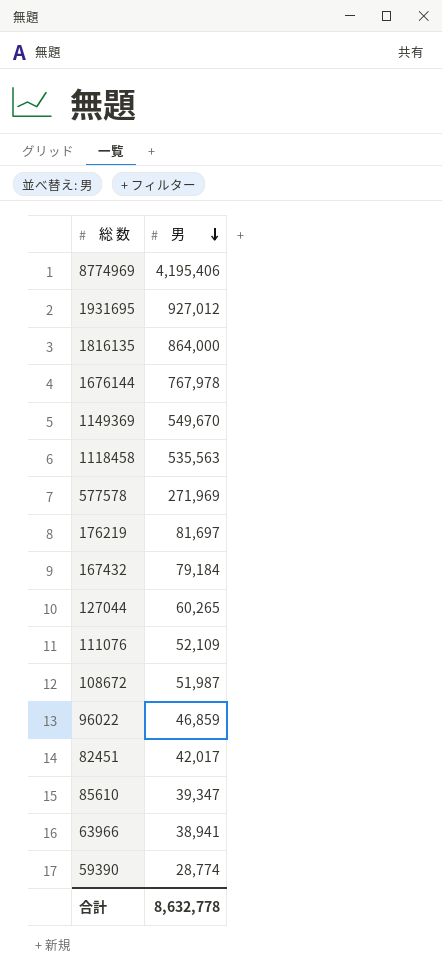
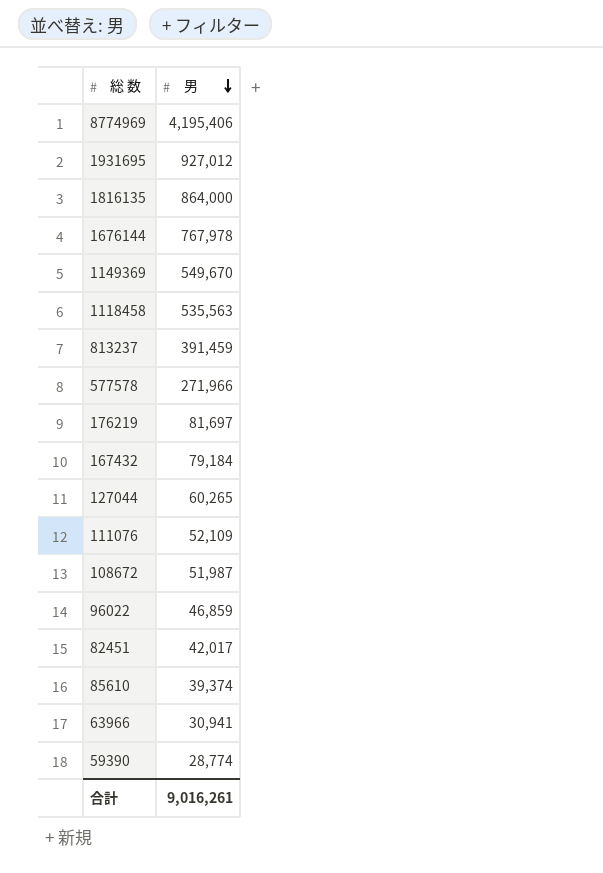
row 813237: none -> 391,459
577578 | 男: 271,969 -> 271,966
85610 | 男: 39,347 -> 39,374
63966 | 男: 38,941 -> 30,941
合計 | 男: 8,632,778 -> 9,016,261

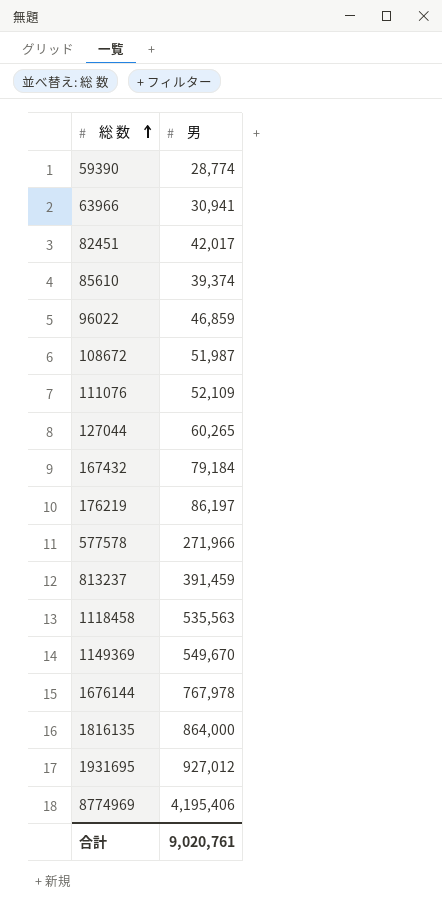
row order: 男 descending -> 総 数 ascending
176219 | 男: 81,697 -> 86,197
合計 | 男: 9,016,261 -> 9,020,761

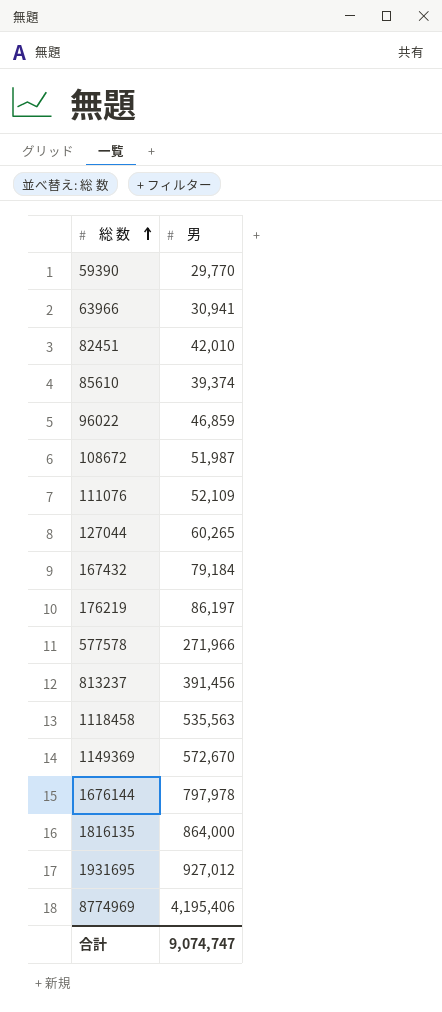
59390 | 男: 28,774 -> 29,770
82451 | 男: 42,017 -> 42,010
813237 | 男: 391,459 -> 391,456
1149369 | 男: 549,670 -> 572,670
1676144 | 男: 767,978 -> 797,978
合計 | 男: 9,020,761 -> 9,074,747

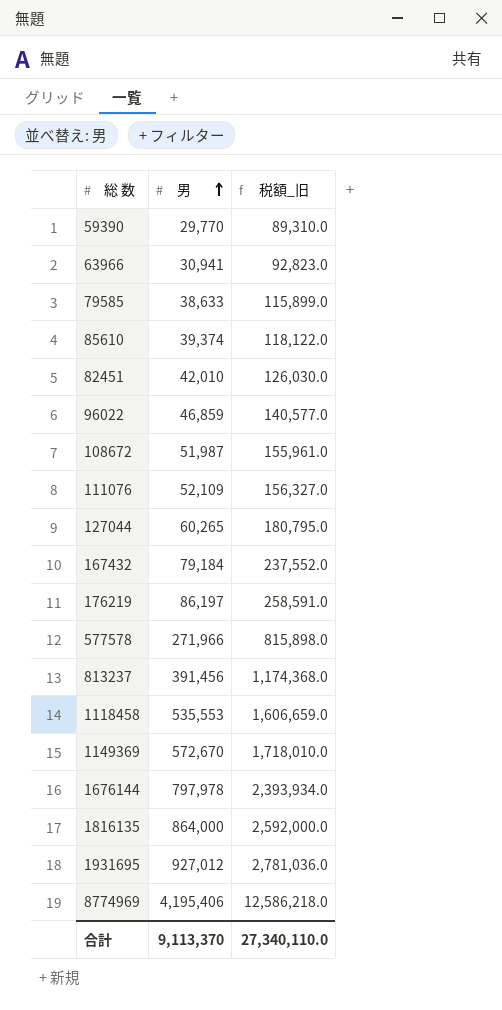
row order: 総 数 ascending -> 男 ascending
column 税額_旧 | formula: none -> [男] * 3
row 79585: none -> 38,633 | 115,899.0
1118458 | 男: 535,563 -> 535,553
合計 | 男: 9,074,747 -> 9,113,370

